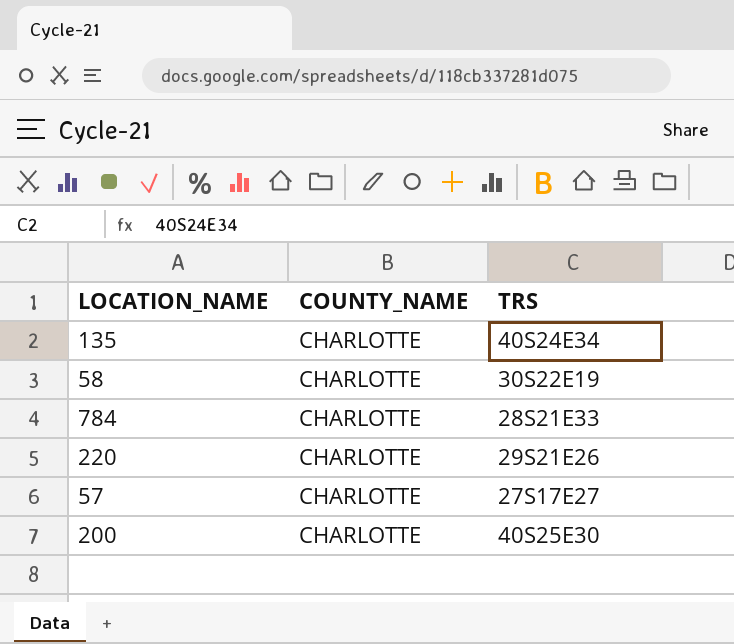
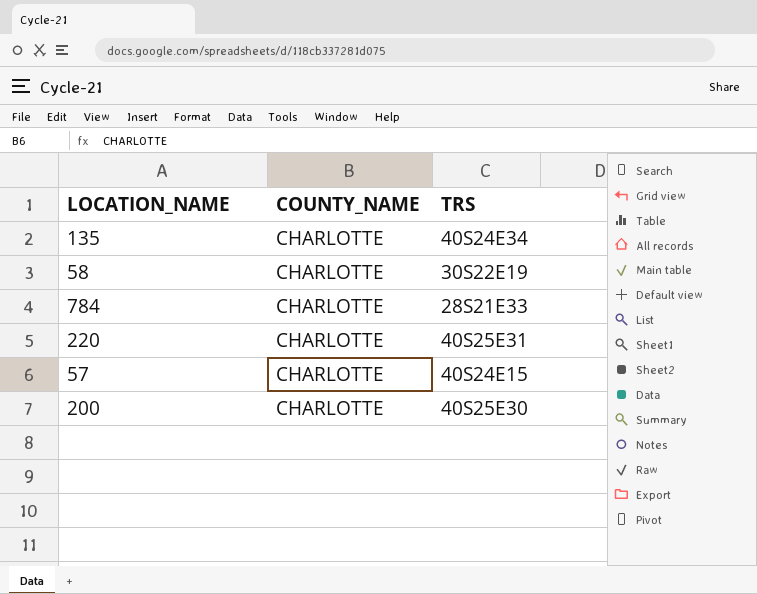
220 | TRS: 29S21E26 -> 40S25E31
57 | TRS: 27S17E27 -> 40S24E15

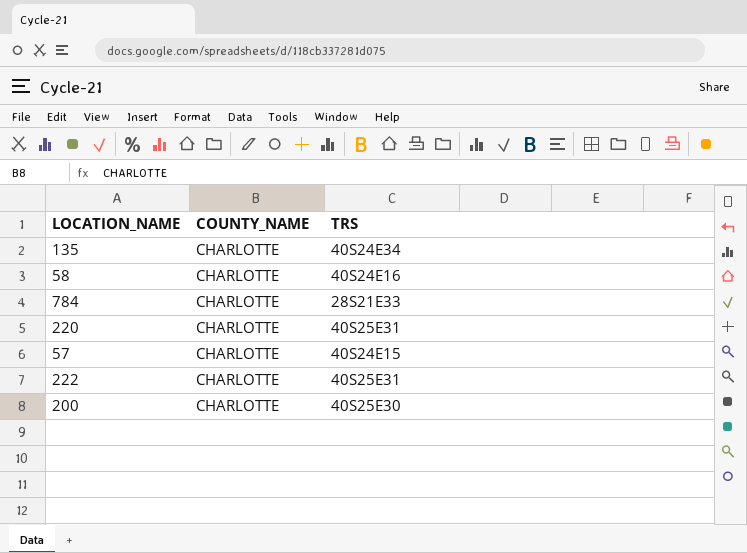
58 | TRS: 30S22E19 -> 40S24E16
row 222: none -> CHARLOTTE | 40S25E31

